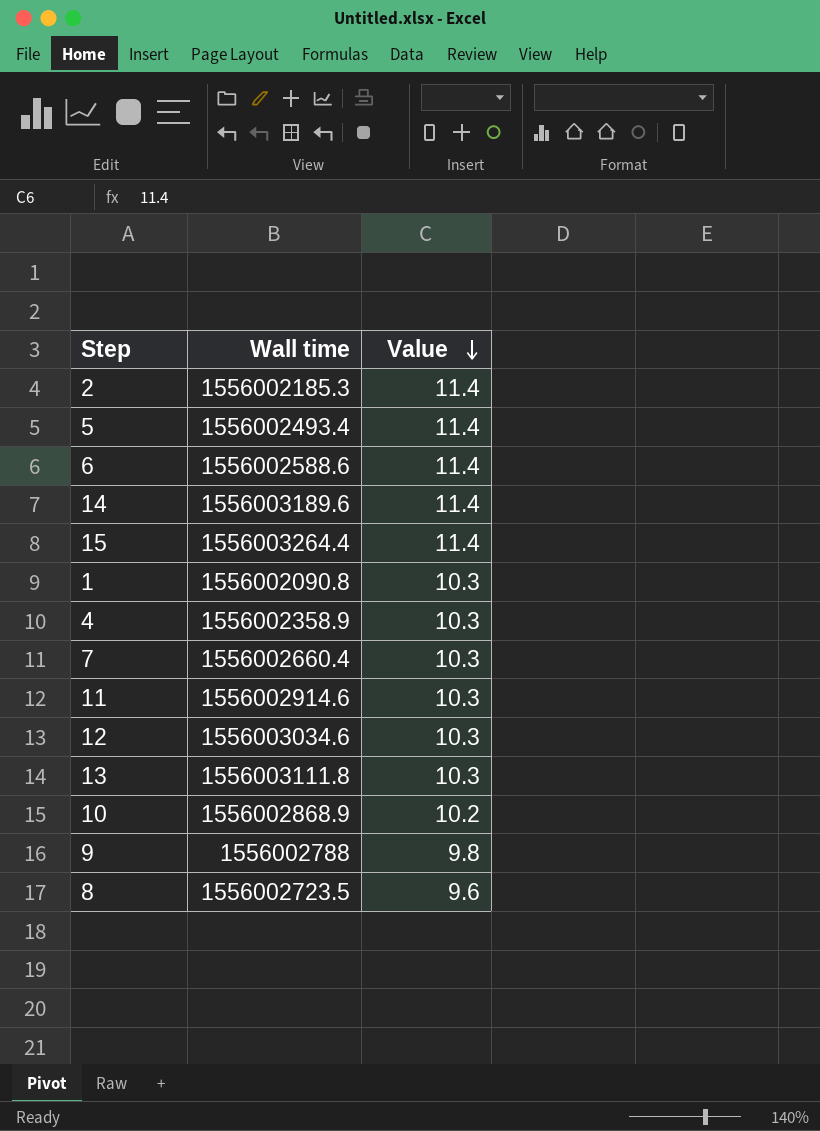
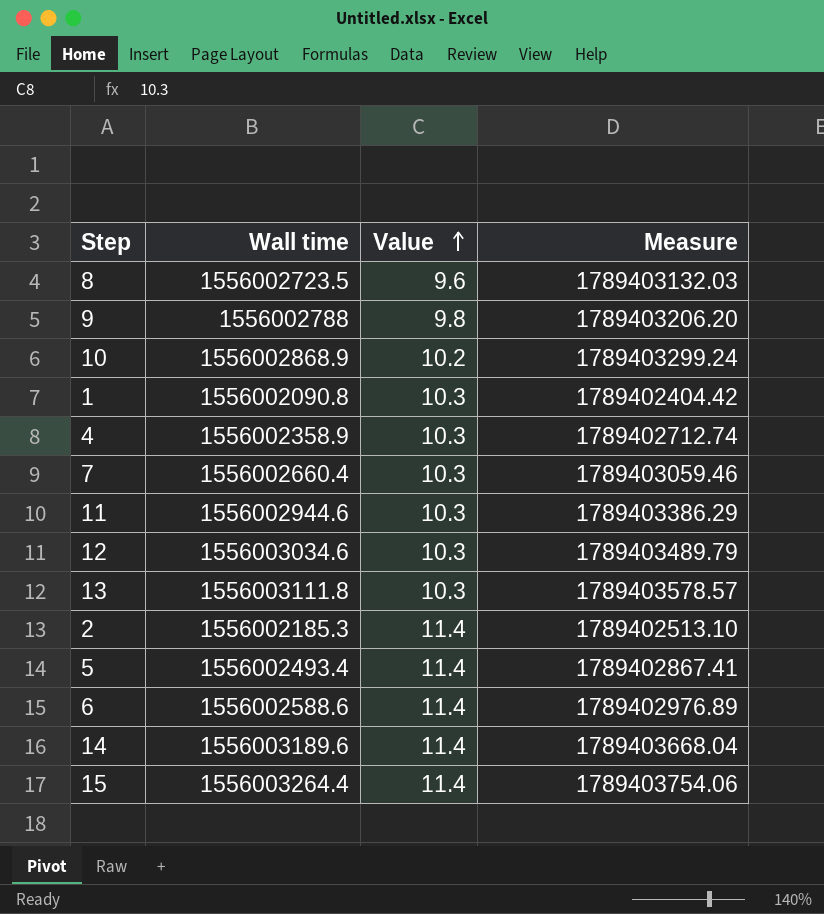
row order: Value descending -> Value ascending
column Measure | formula: none -> [Wall time] * 1.15
11 | Wall time: 1556002914.6 -> 1556002944.6

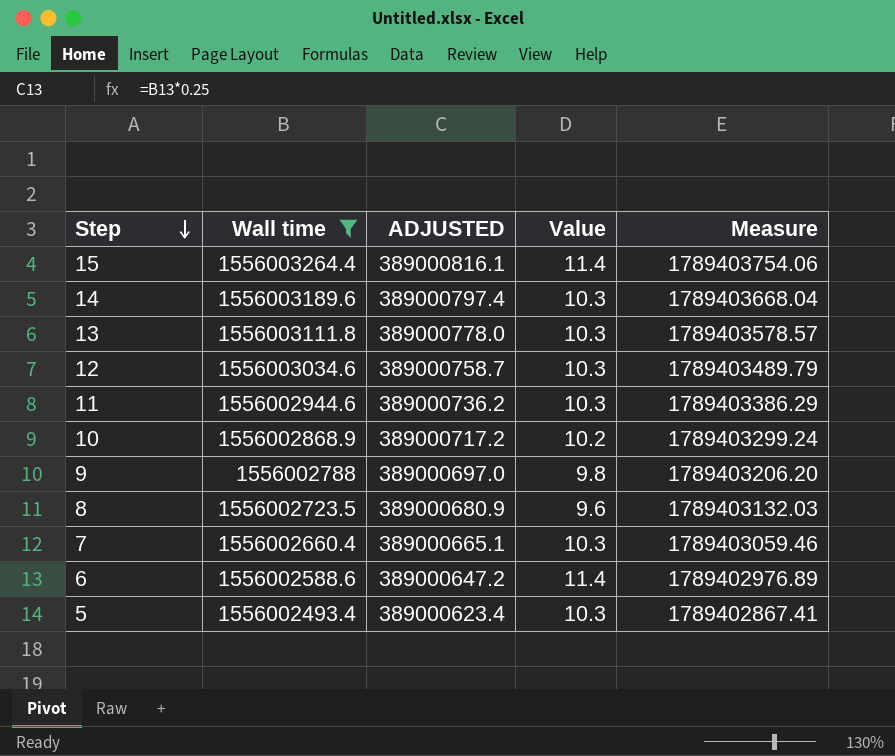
filter: none -> Wall time >= 1556002493.4
row order: Value ascending -> Step descending
column ADJUSTED | formula: none -> [Wall time] * 0.25
14 | Value: 11.4 -> 10.3
5 | Value: 11.4 -> 10.3

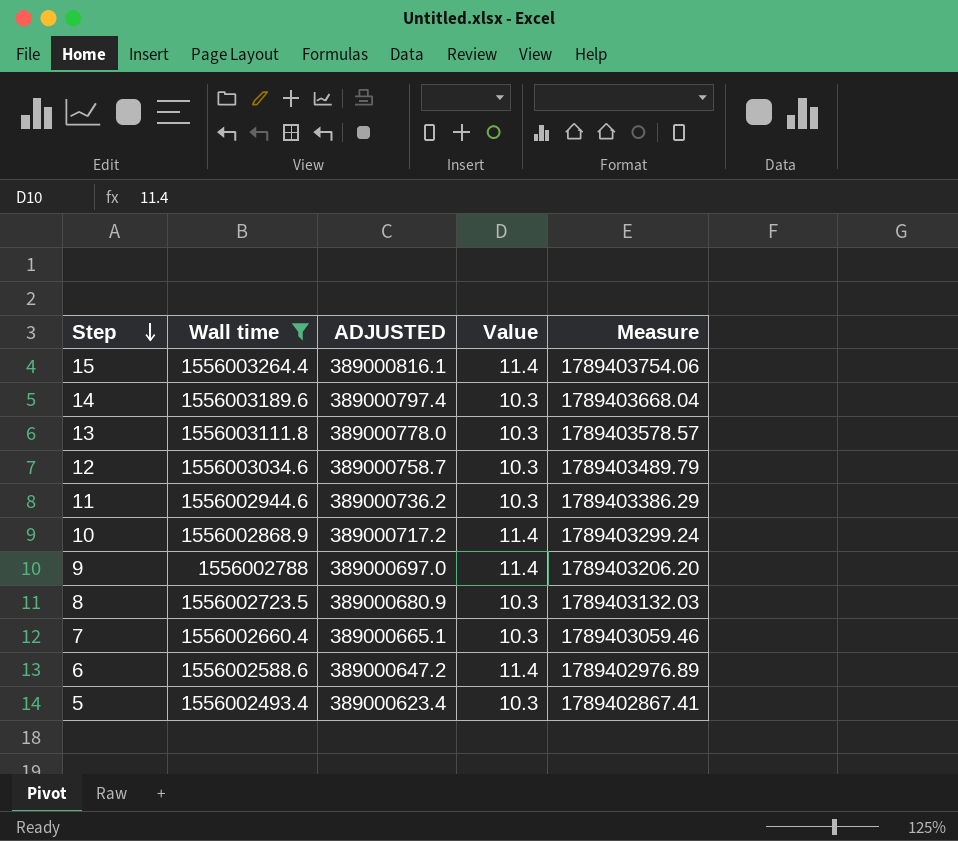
10 | Value: 10.2 -> 11.4
9 | Value: 9.8 -> 11.4
8 | Value: 9.6 -> 10.3

